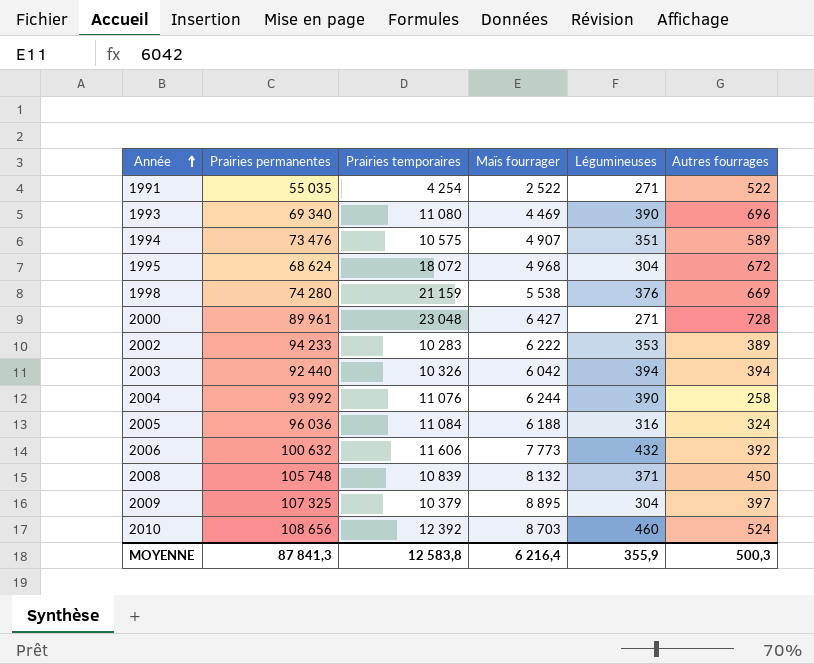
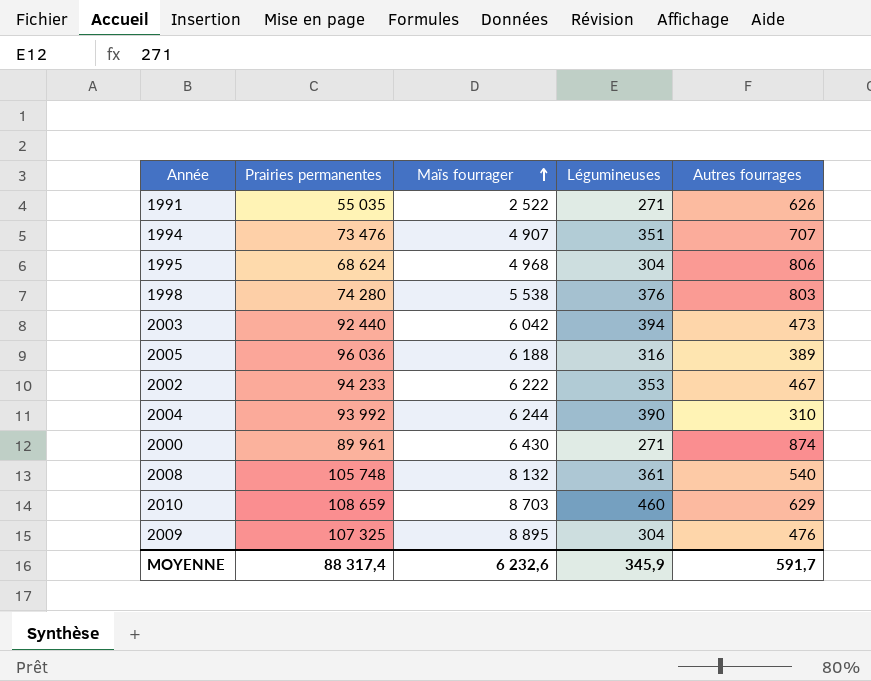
row order: Année ascending -> Maïs fourrager ascending
column Prairies temporaires | position: 3 -> none
row 1993: 69 340 | 11 080 | 4 469 | 390 | 696 -> none
row 2006: 100 632 | 11 606 | 7 773 | 432 | 392 -> none
1991 | Autres fourrages: 522 -> 626
1994 | Autres fourrages: 589 -> 707
1995 | Autres fourrages: 672 -> 806
1998 | Autres fourrages: 669 -> 803
2003 | Autres fourrages: 394 -> 473
2005 | Autres fourrages: 324 -> 389
2002 | Autres fourrages: 389 -> 467
2004 | Autres fourrages: 258 -> 310
2000 | Maïs fourrager: 6 427 -> 6 430
2000 | Autres fourrages: 728 -> 874
2008 | Légumineuses: 371 -> 361
2008 | Autres fourrages: 450 -> 540
2010 | Prairies permanentes: 108 656 -> 108 659
2010 | Autres fourrages: 524 -> 629
2009 | Autres fourrages: 397 -> 476
MOYENNE | Prairies permanentes: 87 841,3 -> 88 317,4
MOYENNE | Maïs fourrager: 6 216,4 -> 6 232,6
MOYENNE | Légumineuses: 355,9 -> 345,9
MOYENNE | Autres fourrages: 500,3 -> 591,7

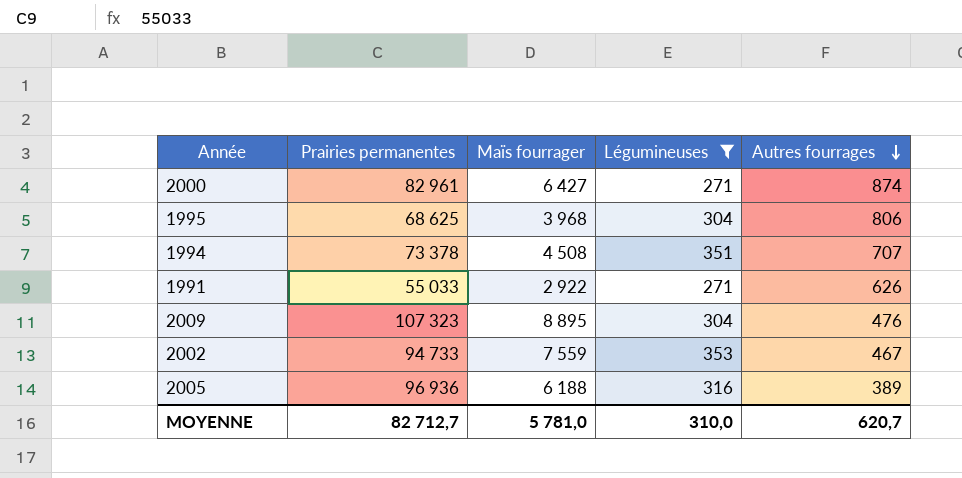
filter: none -> Légumineuses <= 353
row order: Maïs fourrager ascending -> Autres fourrages descending
2000 | Prairies permanentes: 89 961 -> 82 961
2000 | Maïs fourrager: 6 430 -> 6 427
1995 | Prairies permanentes: 68 624 -> 68 625
1995 | Maïs fourrager: 4 968 -> 3 968
1994 | Prairies permanentes: 73 476 -> 73 378
1994 | Maïs fourrager: 4 907 -> 4 508
1991 | Prairies permanentes: 55 035 -> 55 033
1991 | Maïs fourrager: 2 522 -> 2 922
2009 | Prairies permanentes: 107 325 -> 107 323
2002 | Prairies permanentes: 94 233 -> 94 733
2002 | Maïs fourrager: 6 222 -> 7 559
2005 | Prairies permanentes: 96 036 -> 96 936
MOYENNE | Prairies permanentes: 88 317,4 -> 82 712,7
MOYENNE | Maïs fourrager: 6 232,6 -> 5 781,0
MOYENNE | Légumineuses: 345,9 -> 310,0
MOYENNE | Autres fourrages: 591,7 -> 620,7

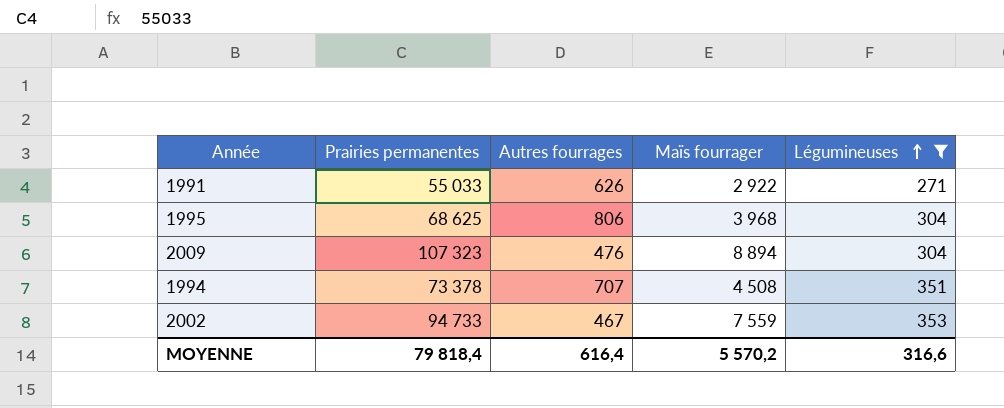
row order: Autres fourrages descending -> Légumineuses ascending
column Autres fourrages | position: 5 -> 3
row 2000: 82 961 | 6 427 | 271 | 874 -> none
row 2005: 96 936 | 6 188 | 316 | 389 -> none
2009 | Maïs fourrager: 8 895 -> 8 894
MOYENNE | Prairies permanentes: 82 712,7 -> 79 818,4
MOYENNE | Autres fourrages: 620,7 -> 616,4
MOYENNE | Maïs fourrager: 5 781,0 -> 5 570,2
MOYENNE | Légumineuses: 310,0 -> 316,6

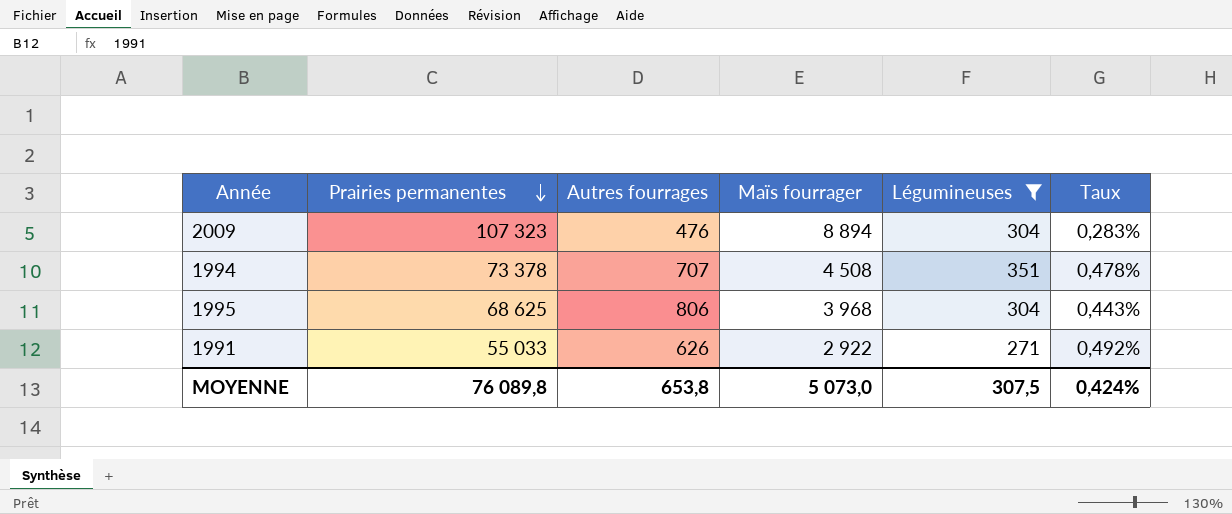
row order: Légumineuses ascending -> Prairies permanentes descending
column Taux | formula: none -> [Légumineuses] / [Prairies permanentes]
row 2002: 94 733 | 467 | 7 559 | 353 -> none
MOYENNE | Prairies permanentes: 79 818,4 -> 76 089,8
MOYENNE | Autres fourrages: 616,4 -> 653,8
MOYENNE | Maïs fourrager: 5 570,2 -> 5 073,0
MOYENNE | Légumineuses: 316,6 -> 307,5

